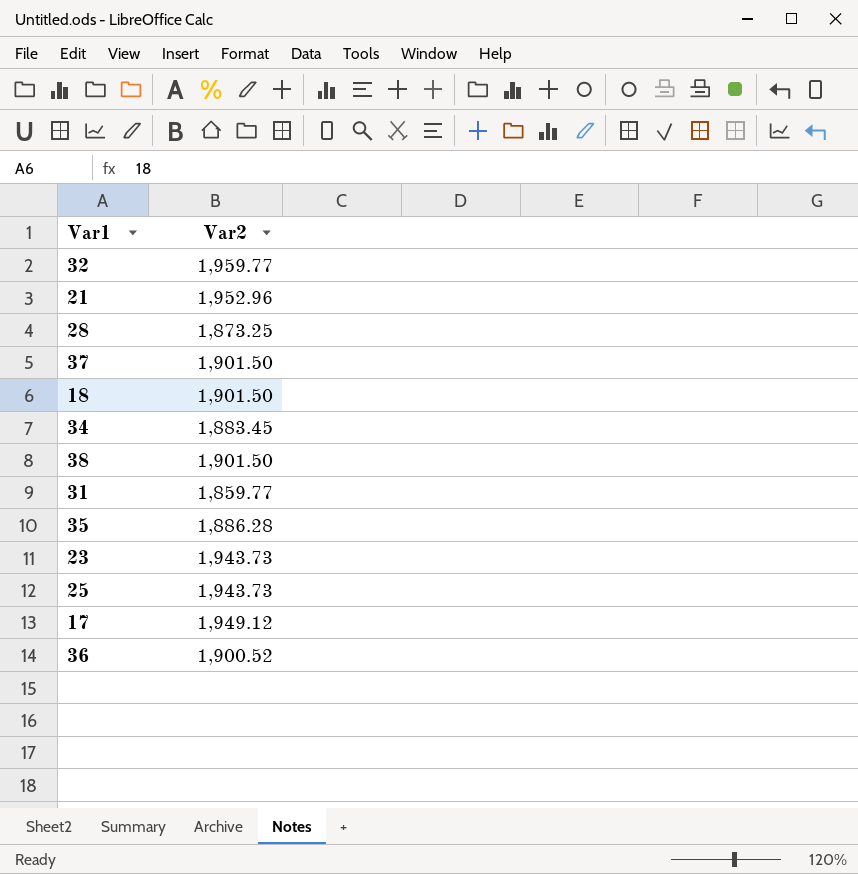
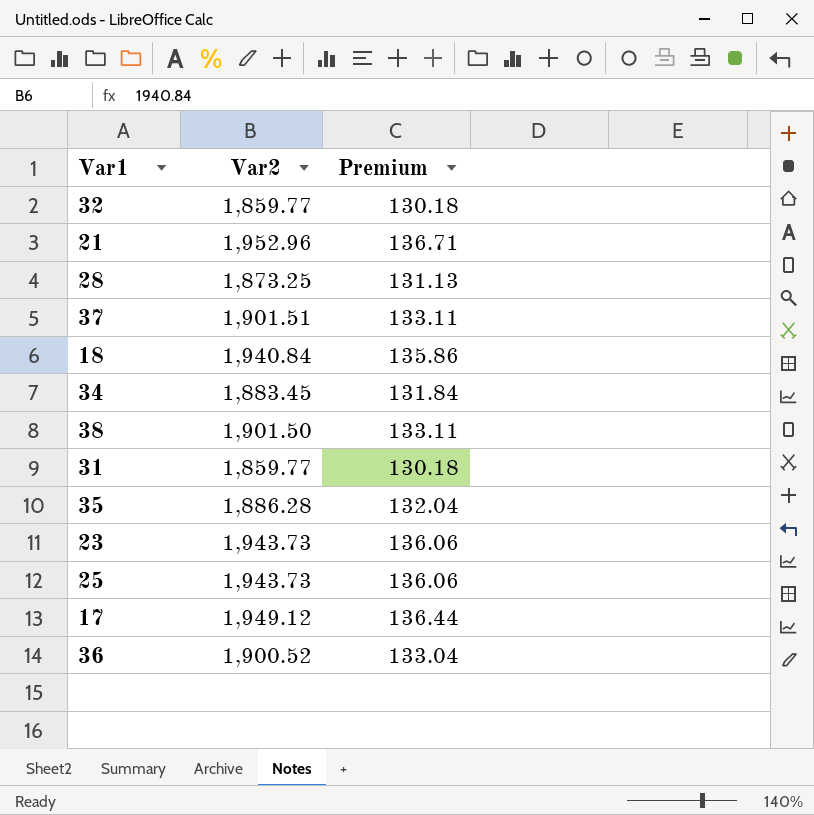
column Premium | formula: none -> [Var2] * 0.07
32 | Var2: 1,959.77 -> 1,859.77
37 | Var2: 1,901.50 -> 1,901.51
18 | Var2: 1,901.50 -> 1,940.84

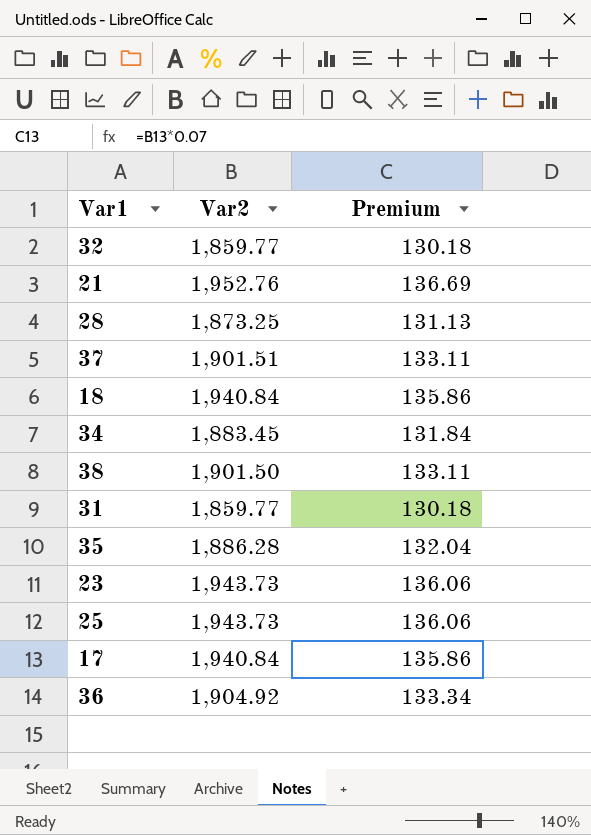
21 | Var2: 1,952.96 -> 1,952.76
21 | Premium: 136.71 -> 136.69
17 | Var2: 1,949.12 -> 1,940.84
17 | Premium: 136.44 -> 135.86
36 | Var2: 1,900.52 -> 1,904.92
36 | Premium: 133.04 -> 133.34

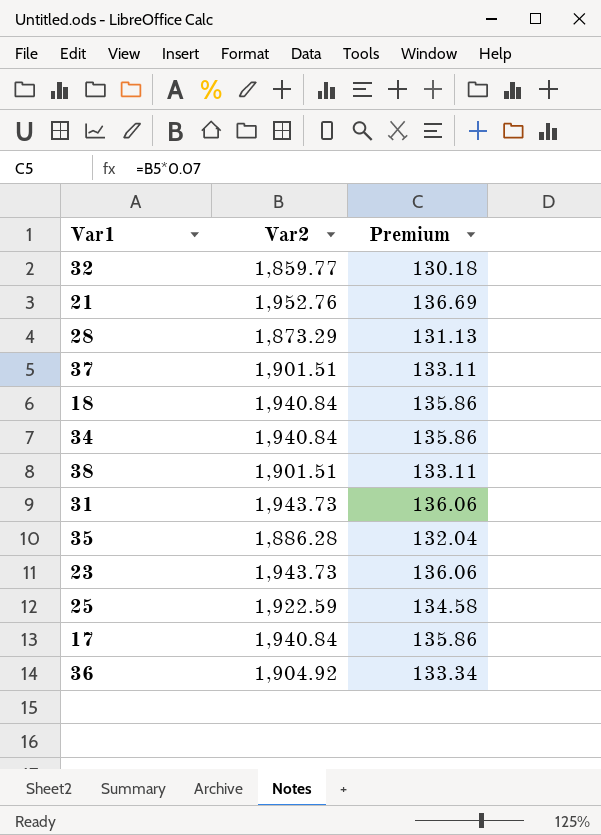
28 | Var2: 1,873.25 -> 1,873.29
34 | Var2: 1,883.45 -> 1,940.84
34 | Premium: 131.84 -> 135.86
38 | Var2: 1,901.50 -> 1,901.51
31 | Var2: 1,859.77 -> 1,943.73
31 | Premium: 130.18 -> 136.06
25 | Var2: 1,943.73 -> 1,922.59
25 | Premium: 136.06 -> 134.58

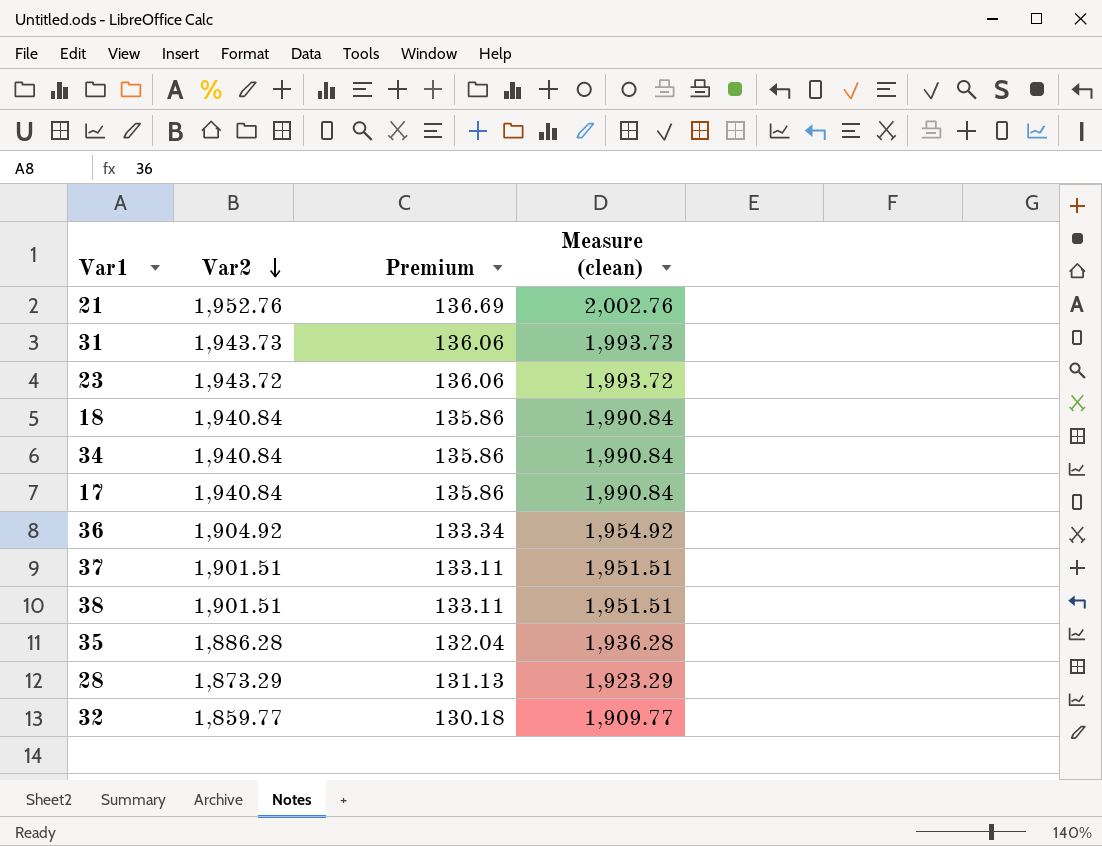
row order: none -> Var2 descending
column Measure (clean) | formula: none -> [Var2] + 50
row 25: 1,922.59 | 134.58 -> none
23 | Var2: 1,943.73 -> 1,943.72

